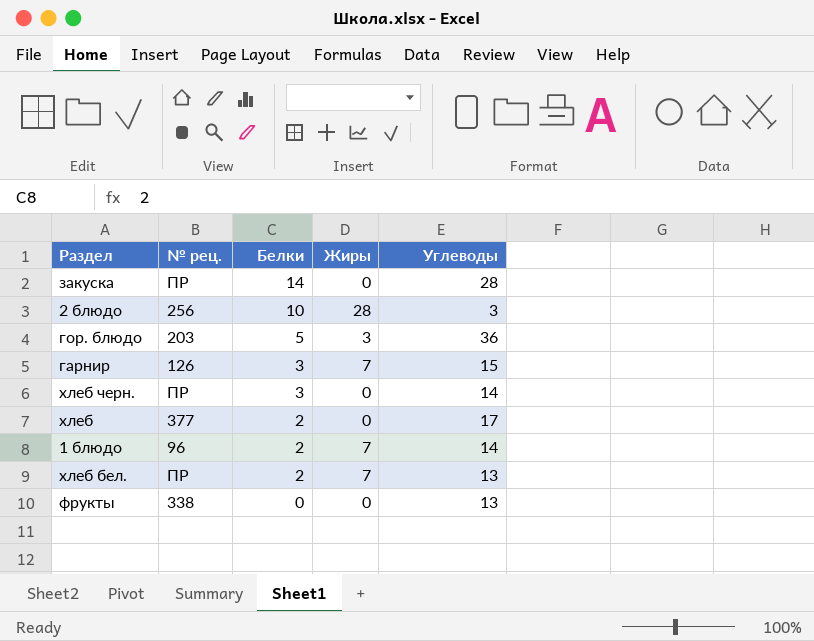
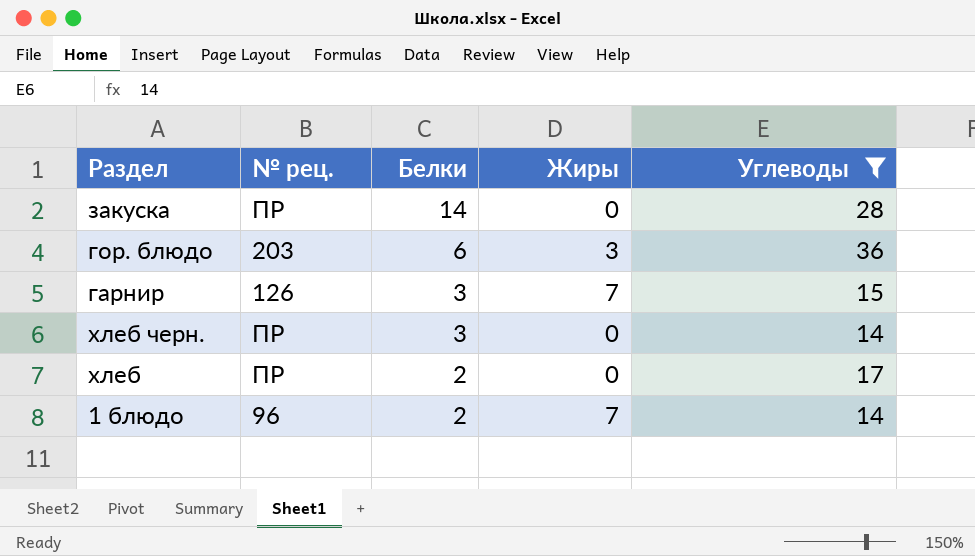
filter: none -> Углеводы >= 14
гор. блюдо | Белки: 5 -> 6
хлеб | № рец.: 377 -> ПР

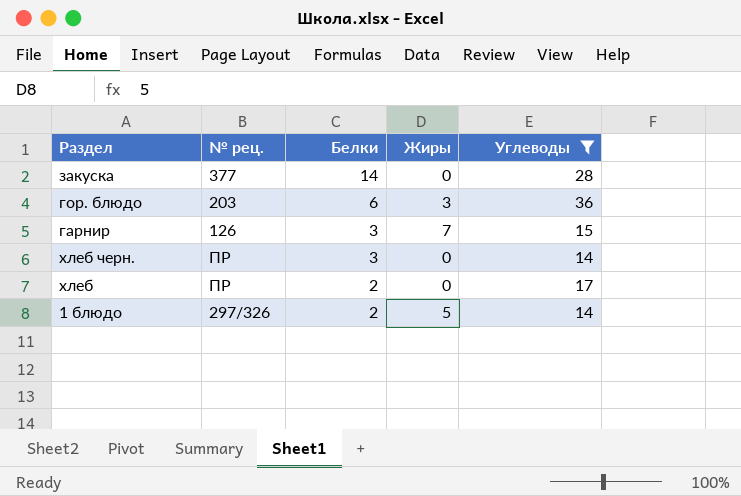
закуска | № рец.: ПР -> 377
1 блюдо | № рец.: 96 -> 297/326
1 блюдо | Жиры: 7 -> 5

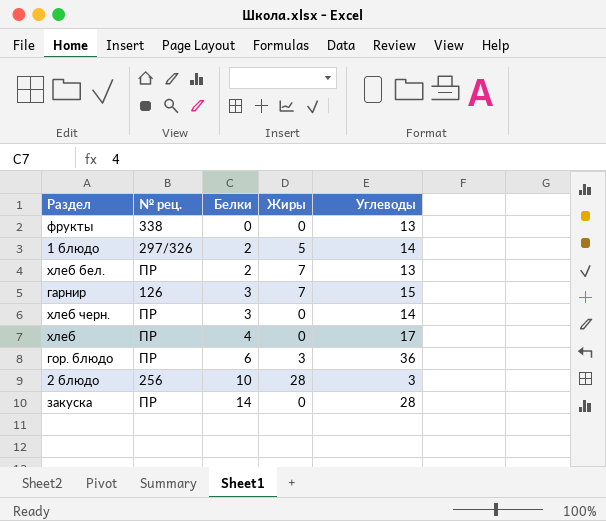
filter: Углеводы >= 14 -> none
row order: Белки descending -> Белки ascending
хлеб | Белки: 2 -> 4
гор. блюдо | № рец.: 203 -> ПР
закуска | № рец.: 377 -> ПР

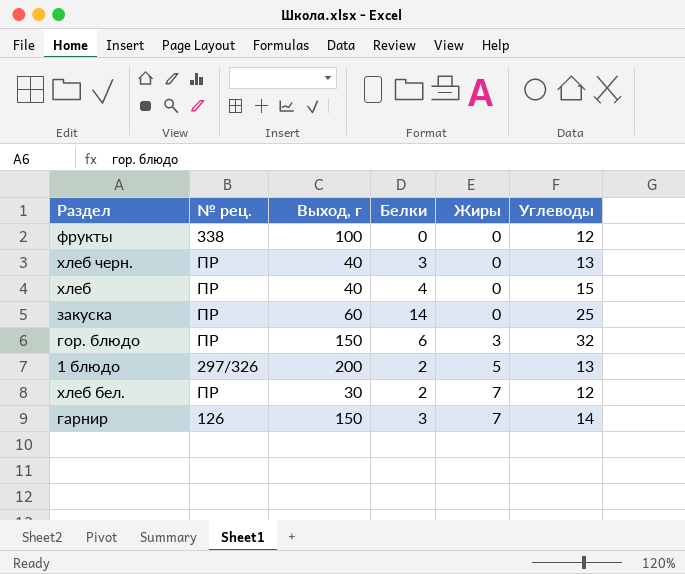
row order: Белки ascending -> Жиры ascending
column Выход, г | position: none -> 3
row 2 блюдо: 256 | 10 | 28 | 3 -> none
фрукты | Углеводы: 13 -> 12
хлеб черн. | Углеводы: 14 -> 13
хлеб | Углеводы: 17 -> 15
закуска | Углеводы: 28 -> 25
гор. блюдо | Углеводы: 36 -> 32
1 блюдо | Углеводы: 14 -> 13
хлеб бел. | Углеводы: 13 -> 12
гарнир | Углеводы: 15 -> 14

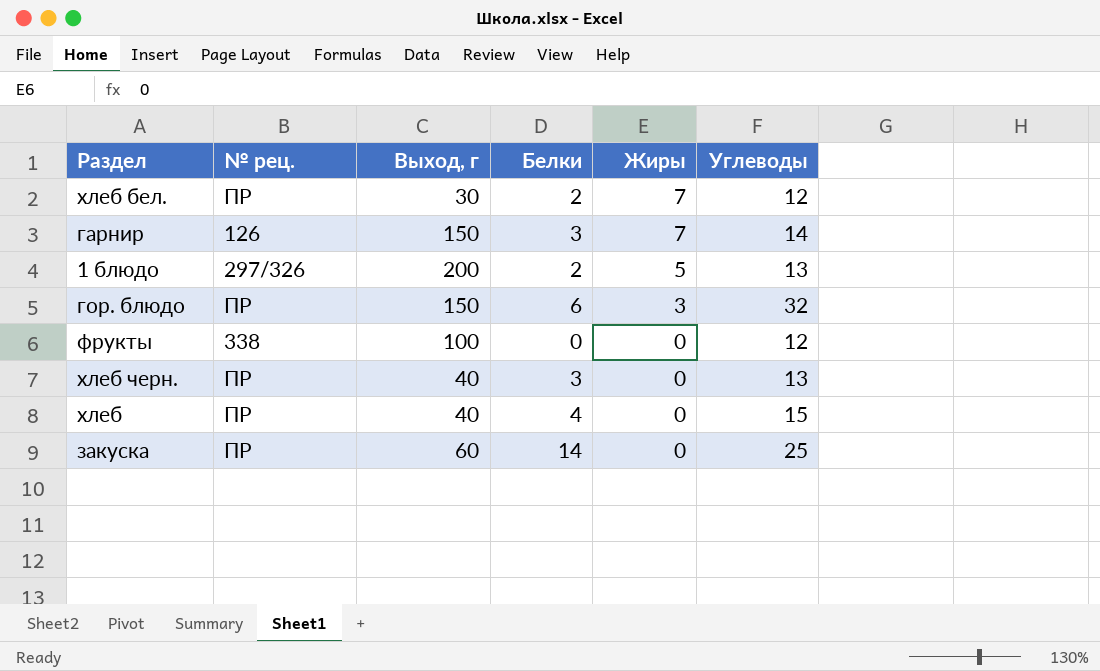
row order: Жиры ascending -> Жиры descending

